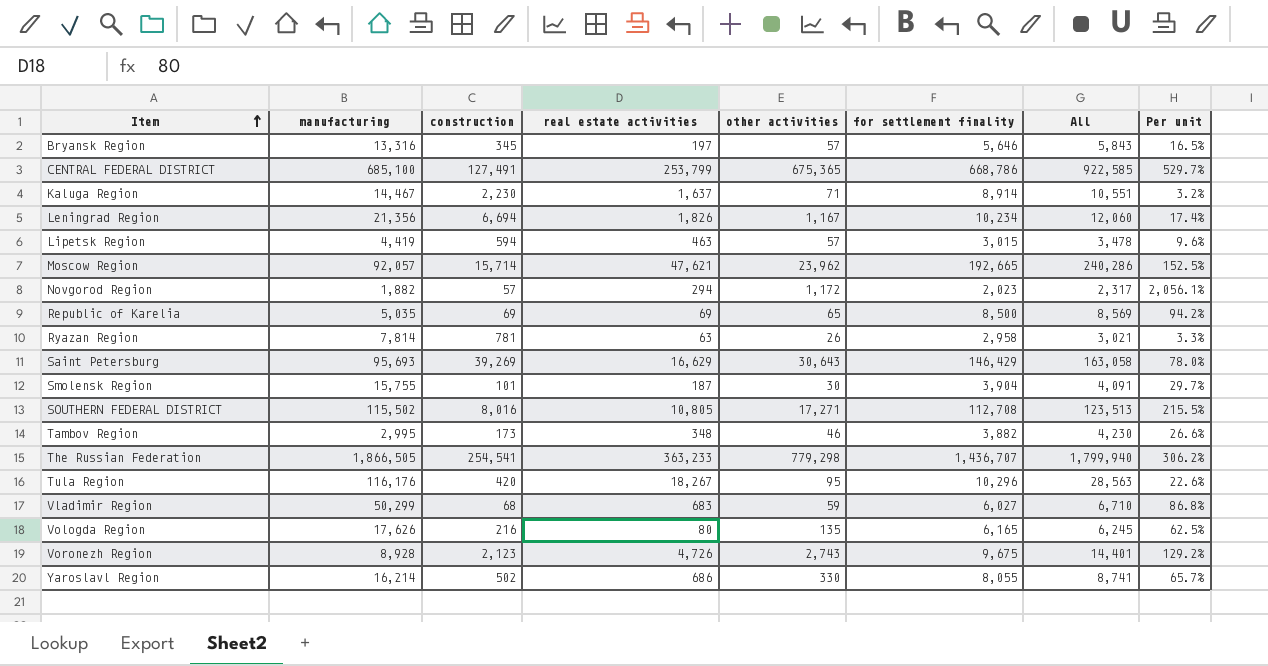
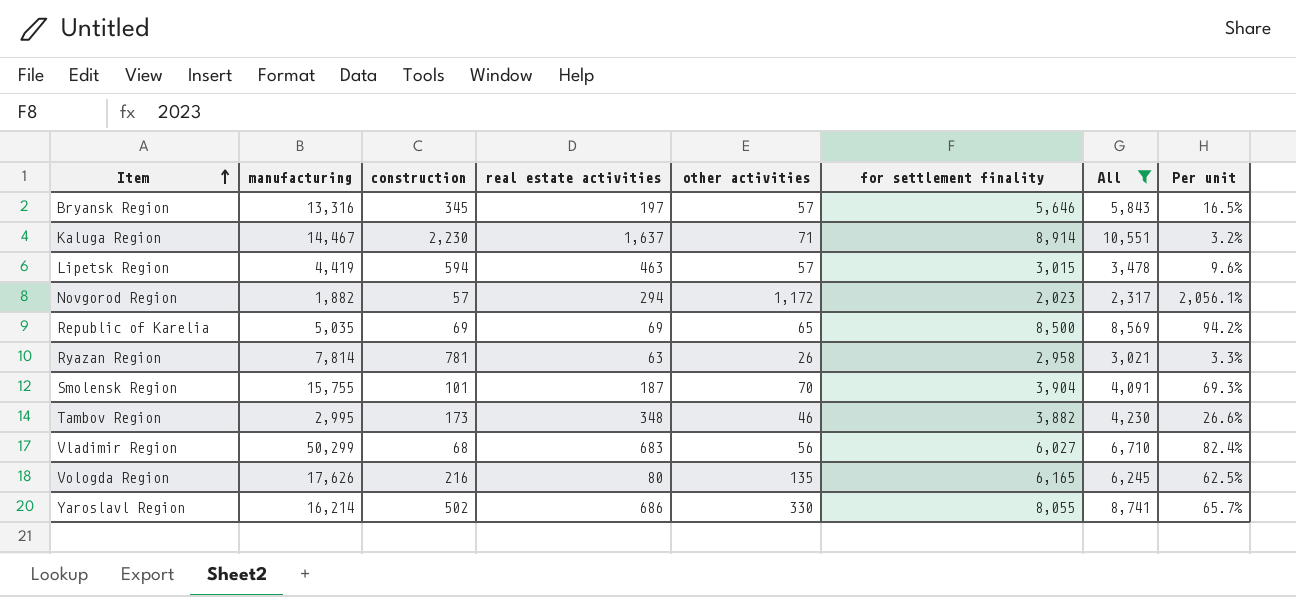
filter: none -> All <= 10,551
Smolensk Region | other activities: 30 -> 70
Smolensk Region | Per unit: 29.7% -> 69.3%
Vladimir Region | other activities: 59 -> 56
Vladimir Region | Per unit: 86.8% -> 82.4%

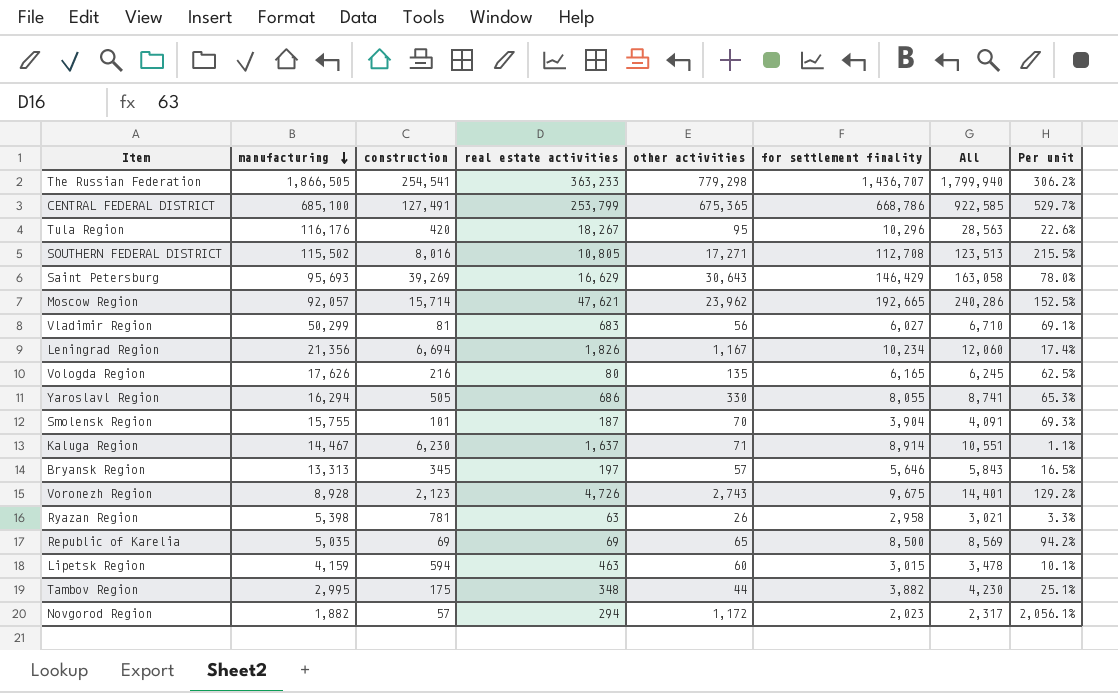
filter: All <= 10,551 -> none
row order: Item ascending -> manufacturing descending
Vladimir Region | construction: 68 -> 81
Vladimir Region | Per unit: 82.4% -> 69.1%
Yaroslavl Region | manufacturing: 16,214 -> 16,294
Yaroslavl Region | construction: 502 -> 505
Yaroslavl Region | Per unit: 65.7% -> 65.3%
Kaluga Region | construction: 2,230 -> 6,230
Kaluga Region | Per unit: 3.2% -> 1.1%
Bryansk Region | manufacturing: 13,316 -> 13,313
Ryazan Region | manufacturing: 7,814 -> 5,398
Lipetsk Region | manufacturing: 4,419 -> 4,159
Lipetsk Region | other activities: 57 -> 60
Lipetsk Region | Per unit: 9.6% -> 10.1%
Tambov Region | construction: 173 -> 175
Tambov Region | other activities: 46 -> 44
Tambov Region | Per unit: 26.6% -> 25.1%

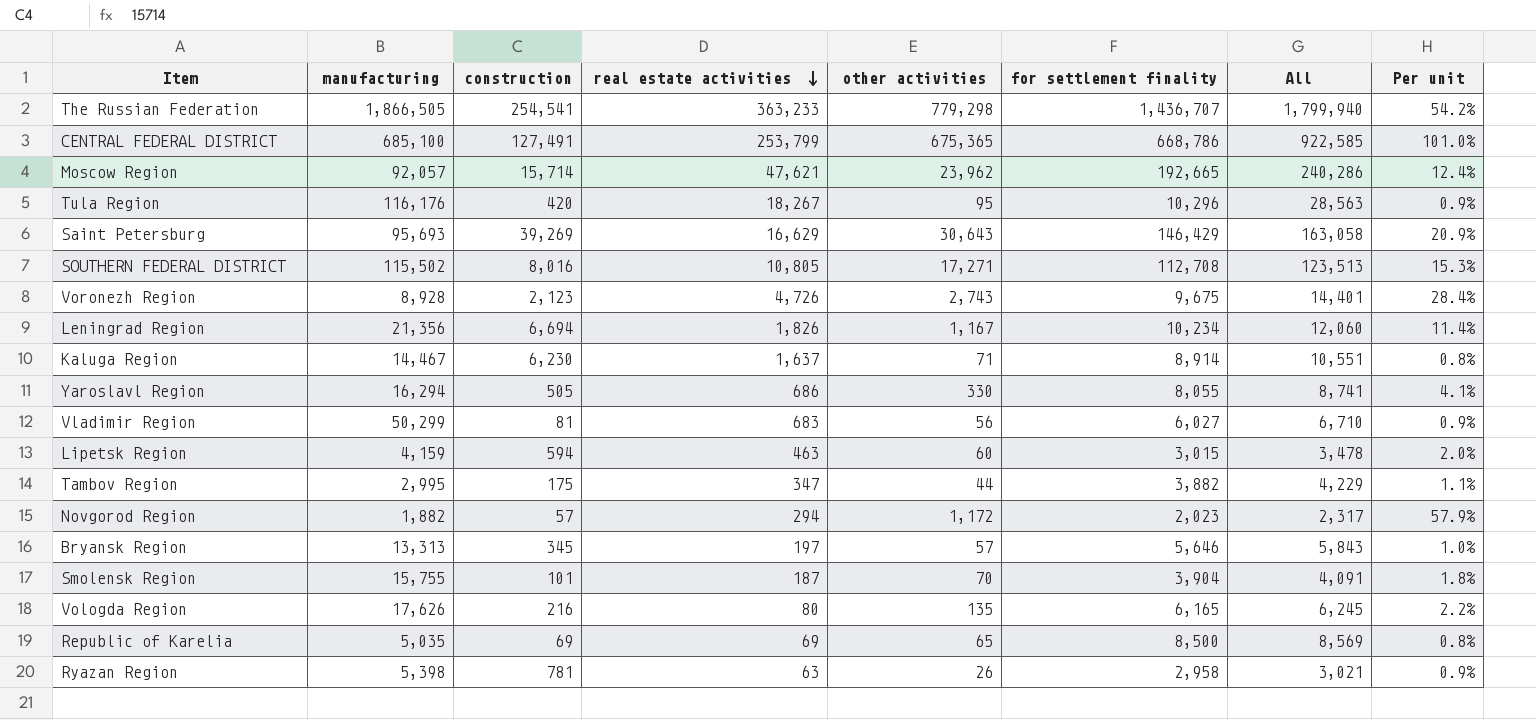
row order: manufacturing descending -> real estate activities descending
column Per unit | formula: [other activities] / [construction] -> [other activities] / [for settlement finality]
Tambov Region | real estate activities: 348 -> 347
Tambov Region | All: 4,230 -> 4,229

